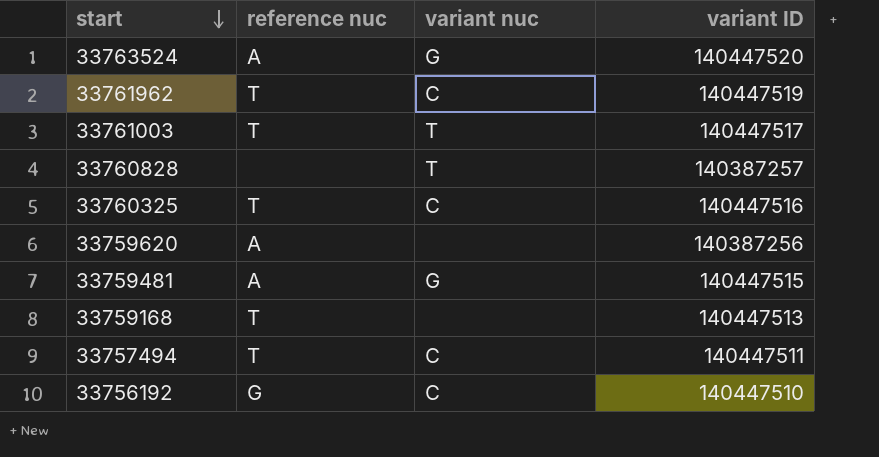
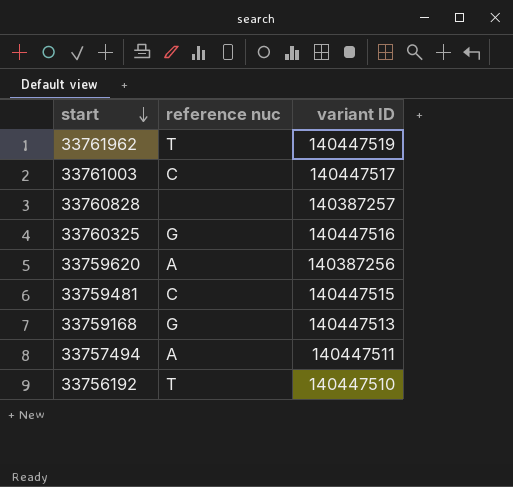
column variant nuc | position: 3 -> none
row 33763524: A | G | 140447520 -> none
33761003 | reference nuc: T -> C
33760325 | reference nuc: T -> G
33759481 | reference nuc: A -> C
33759168 | reference nuc: T -> G
33757494 | reference nuc: T -> A
33756192 | reference nuc: G -> T

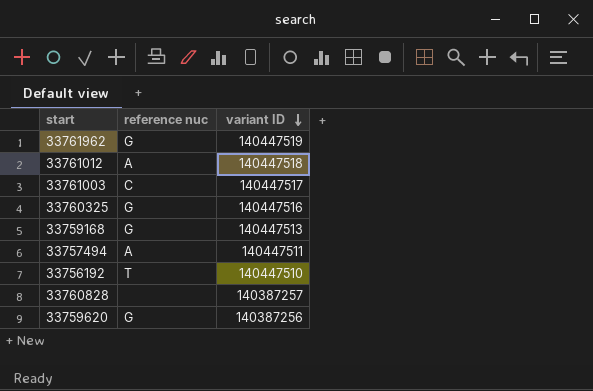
row order: start descending -> variant ID descending
row 33759481: C | 140447515 -> none
33761962 | reference nuc: T -> G
row 33761012: none -> A | 140447518
33759620 | reference nuc: A -> G

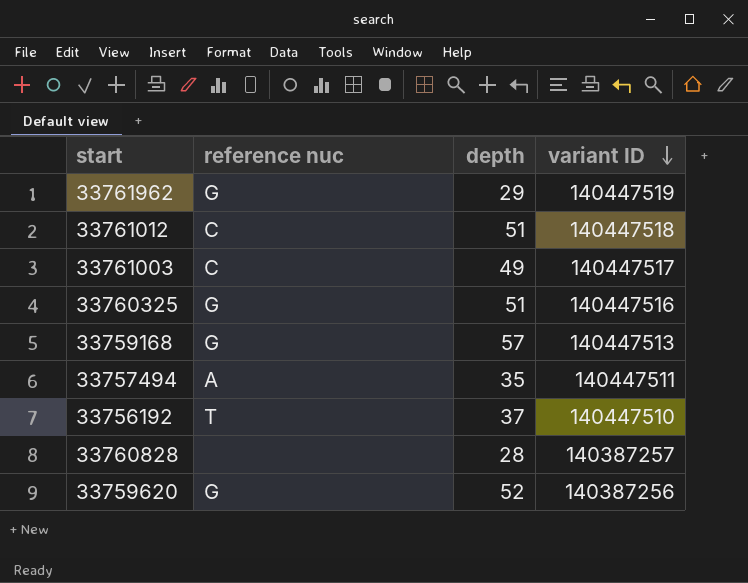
column depth | position: none -> 3
33761012 | reference nuc: A -> C

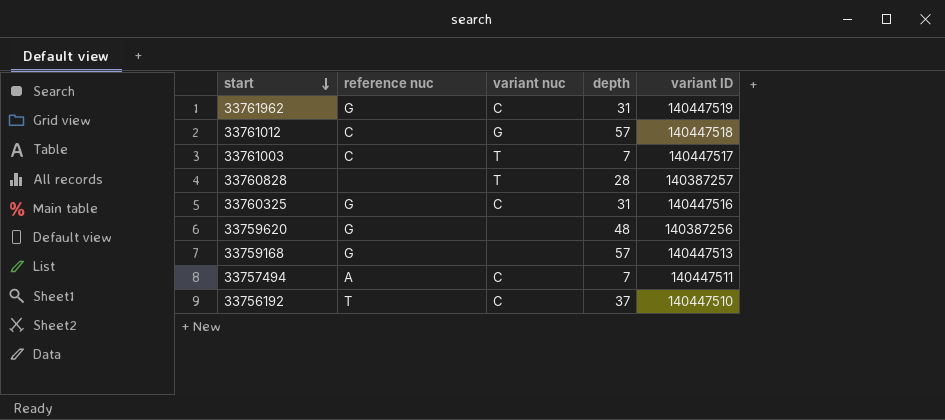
row order: variant ID descending -> start descending
column variant nuc | position: none -> 3
33761962 | depth: 29 -> 31
33761012 | depth: 51 -> 57
33761003 | depth: 49 -> 7
33760325 | depth: 51 -> 31
33759620 | depth: 52 -> 48
33757494 | depth: 35 -> 7

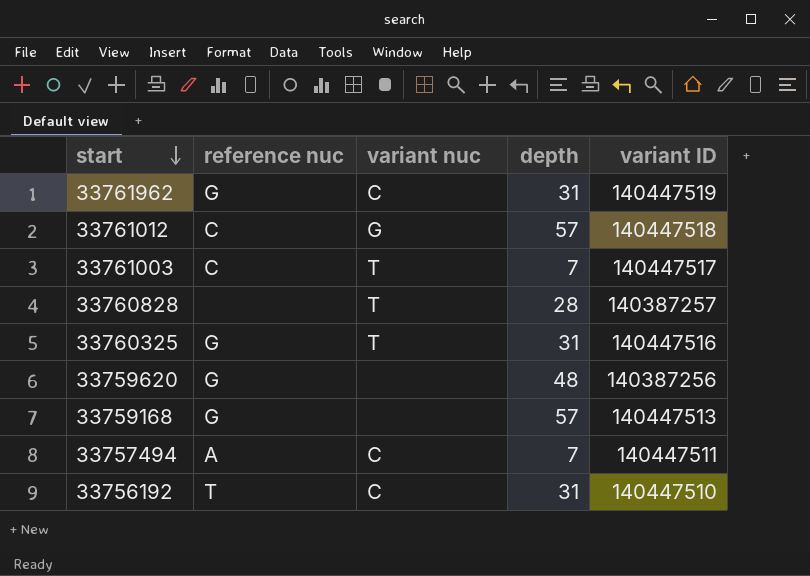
33760325 | variant nuc: C -> T
33756192 | depth: 37 -> 31

